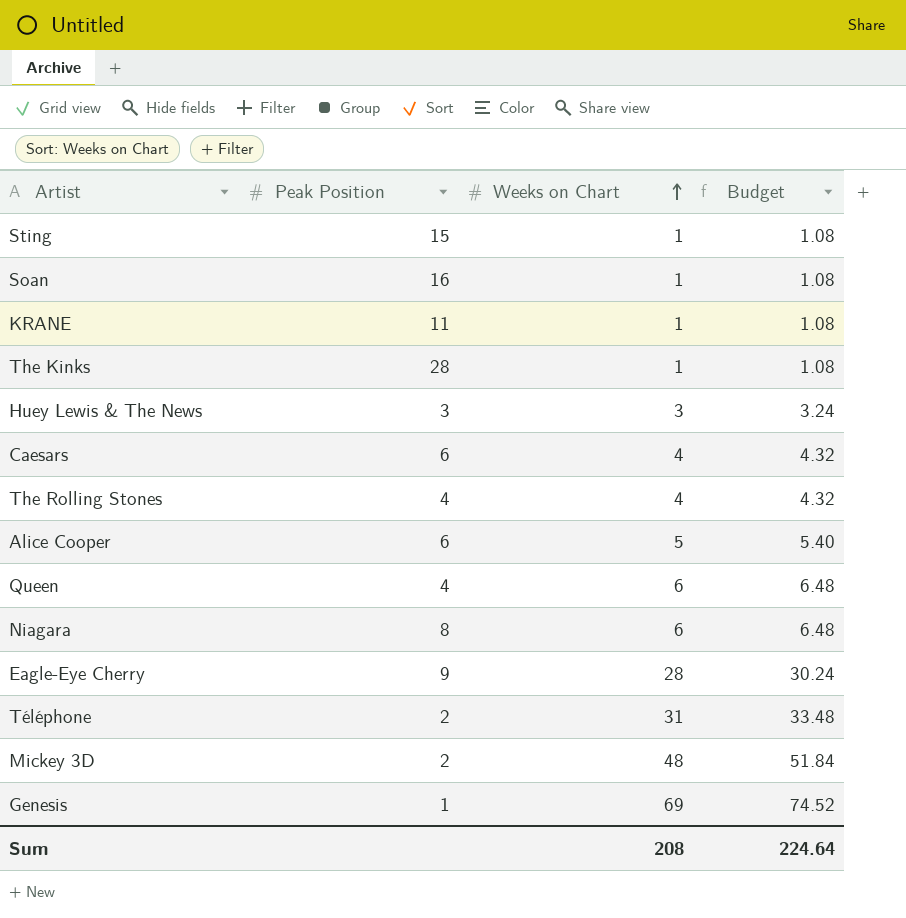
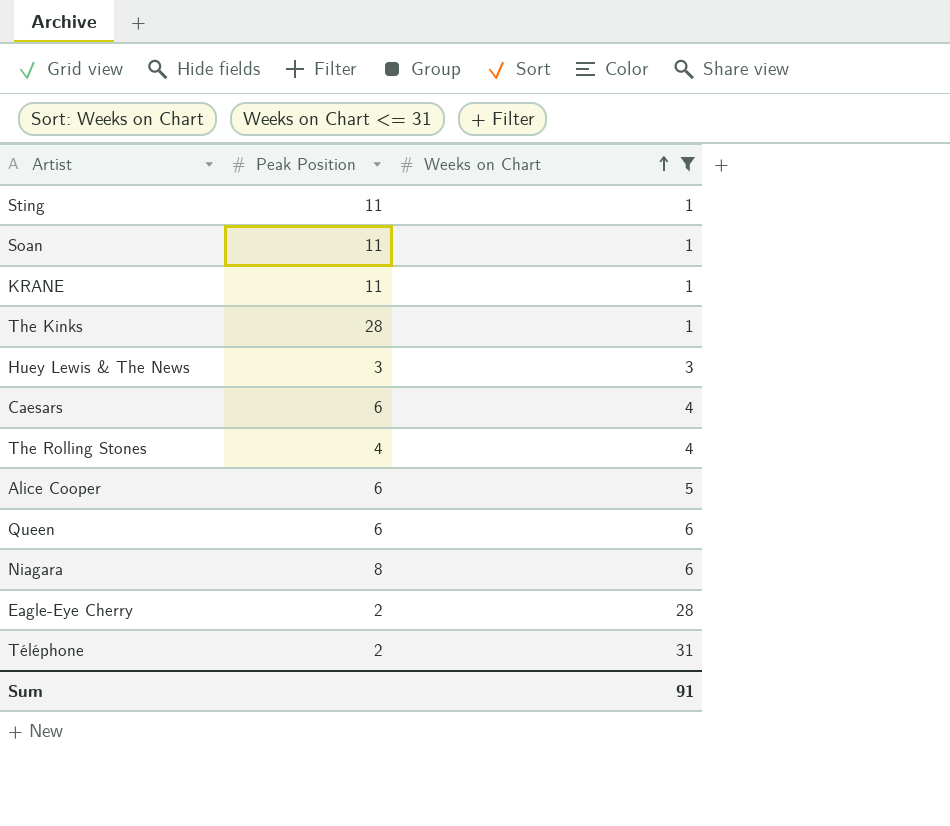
filter: none -> Weeks on Chart <= 31
column Budget | formula: [Weeks on Chart] * 1.08 -> none
Sting | Peak Position: 15 -> 11
Soan | Peak Position: 16 -> 11
Queen | Peak Position: 4 -> 6
Eagle-Eye Cherry | Peak Position: 9 -> 2
Sum | Weeks on Chart: 208 -> 91

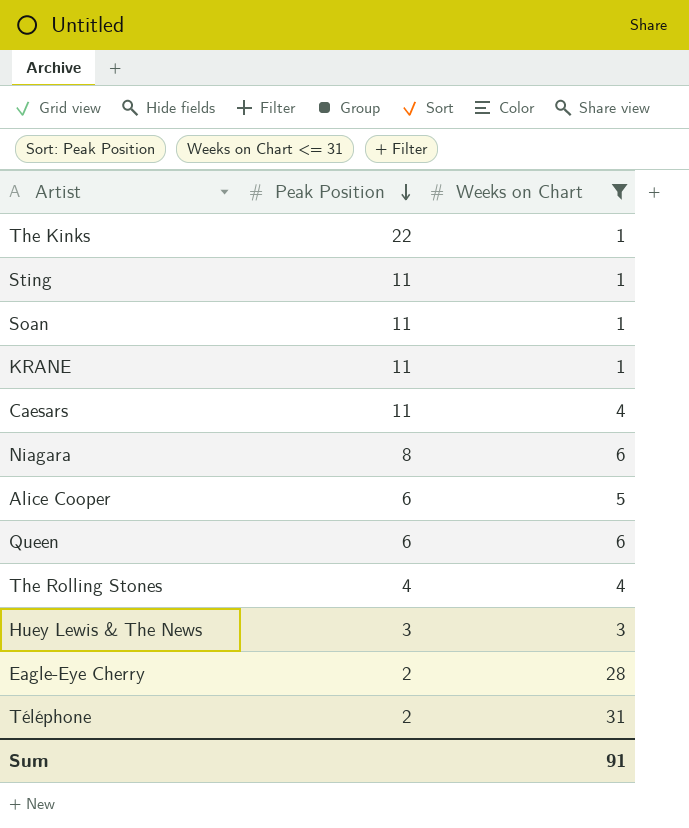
row order: Weeks on Chart ascending -> Peak Position descending
The Kinks | Peak Position: 28 -> 22
Caesars | Peak Position: 6 -> 11

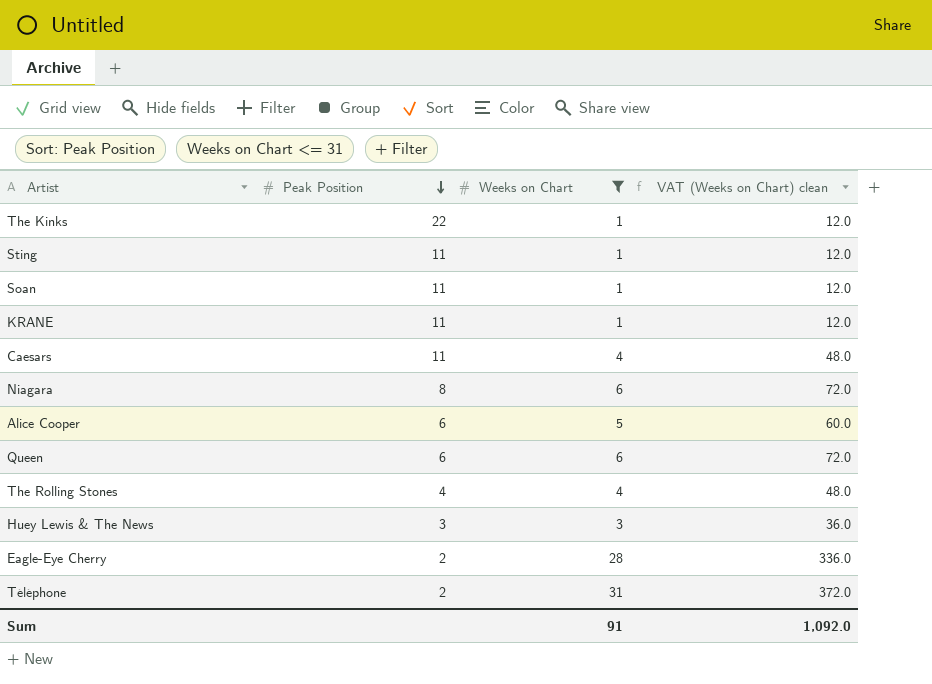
column VAT (Weeks on Chart) clean | formula: none -> [Weeks on Chart] * 12

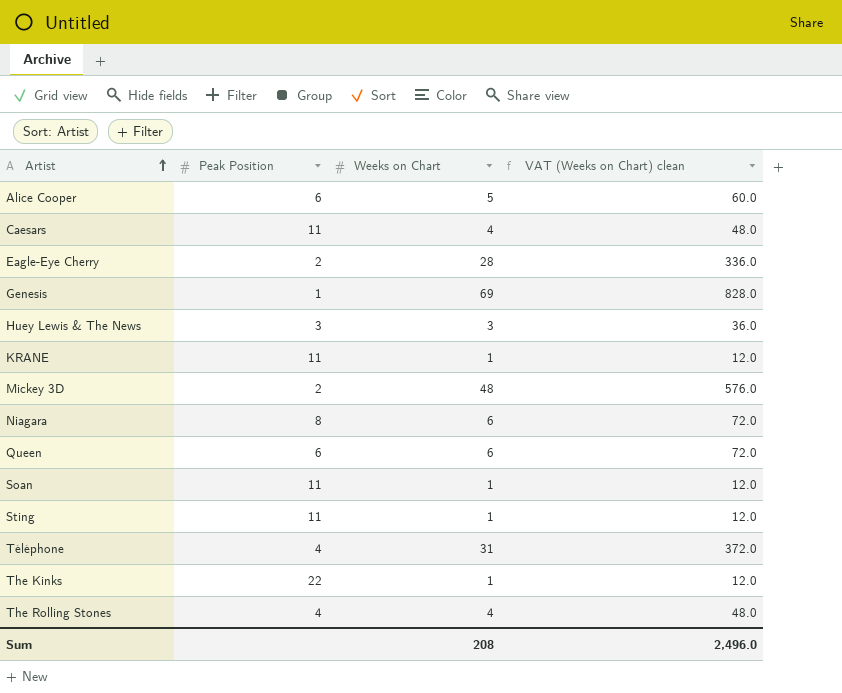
filter: Weeks on Chart <= 31 -> none
row order: Peak Position descending -> Artist ascending
Téléphone | Peak Position: 2 -> 4
Sum | Weeks on Chart: 91 -> 208
Sum | VAT (Weeks on Chart) clean: 1,092.0 -> 2,496.0

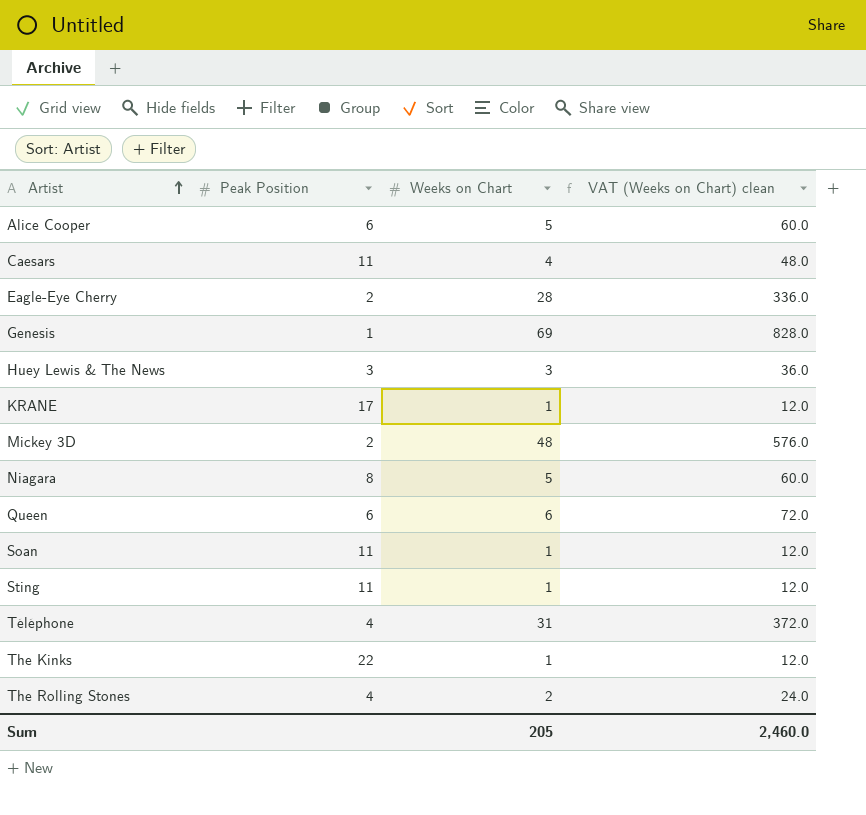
KRANE | Peak Position: 11 -> 17
Niagara | Weeks on Chart: 6 -> 5
Niagara | VAT (Weeks on Chart) clean: 72.0 -> 60.0
The Rolling Stones | Weeks on Chart: 4 -> 2
The Rolling Stones | VAT (Weeks on Chart) clean: 48.0 -> 24.0
Sum | Weeks on Chart: 208 -> 205
Sum | VAT (Weeks on Chart) clean: 2,496.0 -> 2,460.0

